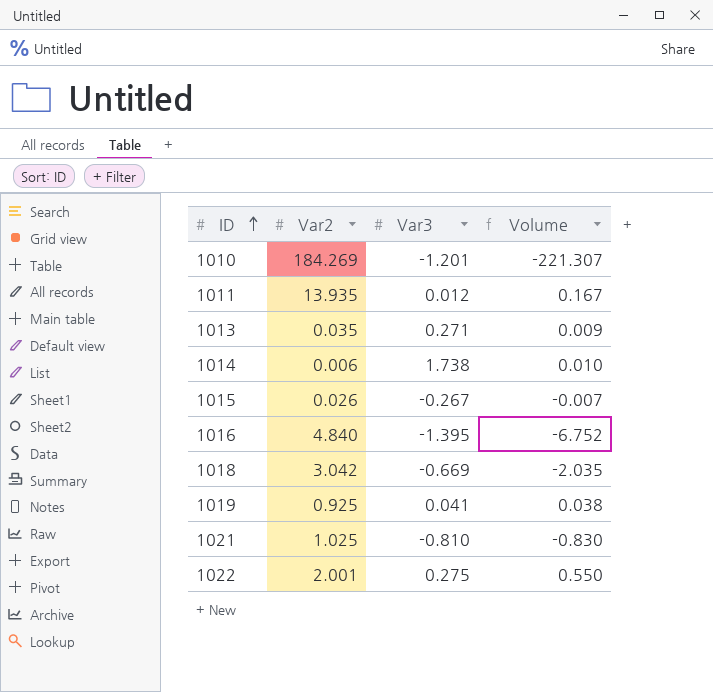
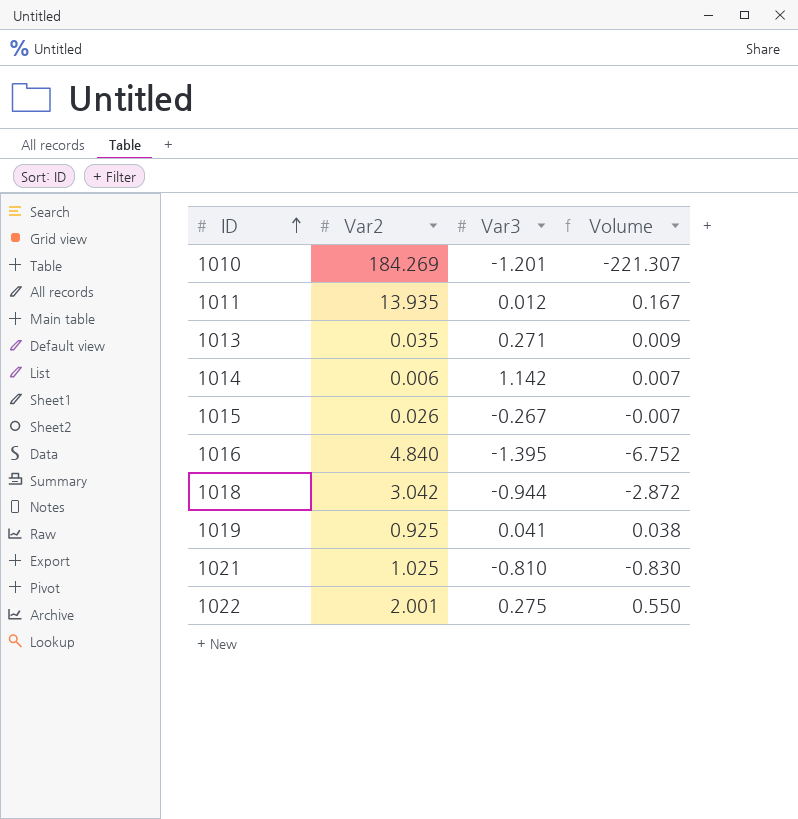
1014 | Var3: 1.738 -> 1.142
1014 | Volume: 0.010 -> 0.007
1018 | Var3: -0.669 -> -0.944
1018 | Volume: -2.035 -> -2.872

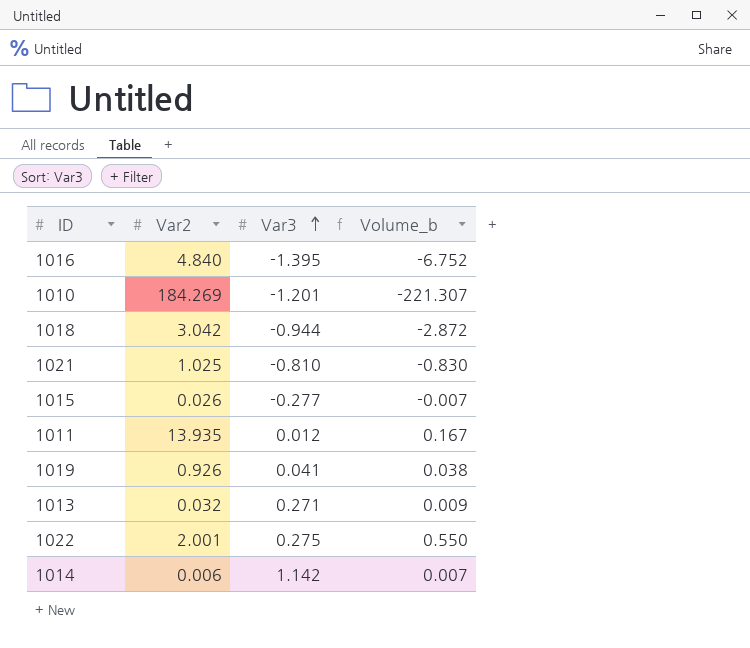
row order: ID ascending -> Var3 ascending
column name: Volume -> Volume_b
1015 | Var3: -0.267 -> -0.277
1019 | Var2: 0.925 -> 0.926
1013 | Var2: 0.035 -> 0.032

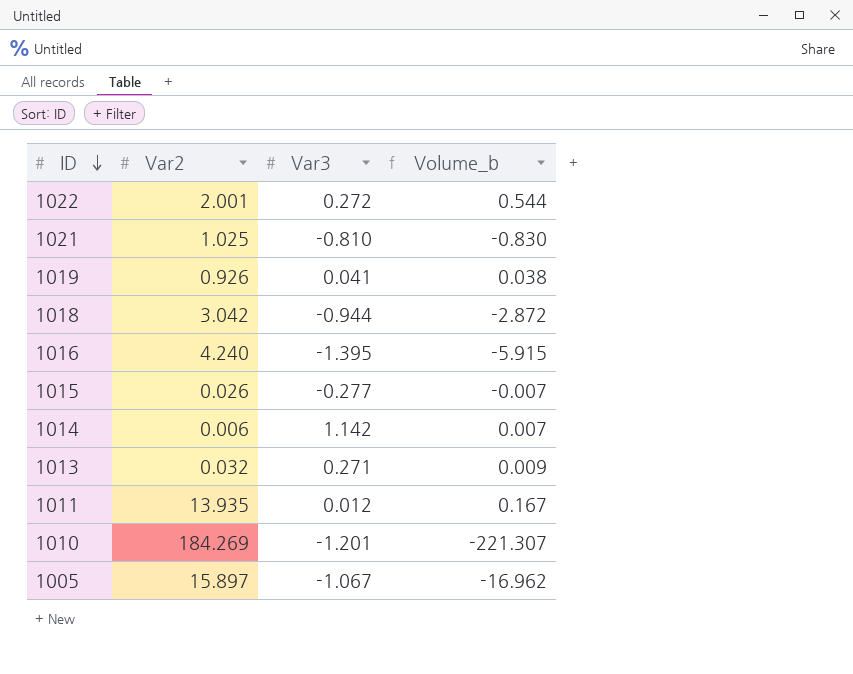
row order: Var3 ascending -> ID descending
1022 | Var3: 0.275 -> 0.272
1022 | Volume_b: 0.550 -> 0.544
1016 | Var2: 4.840 -> 4.240
1016 | Volume_b: -6.752 -> -5.915
row 1005: none -> 15.897 | -1.067 | -16.962

